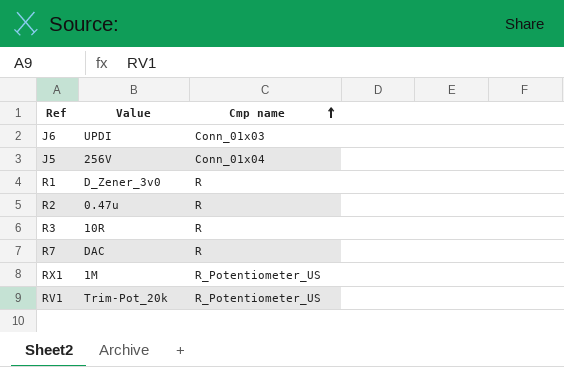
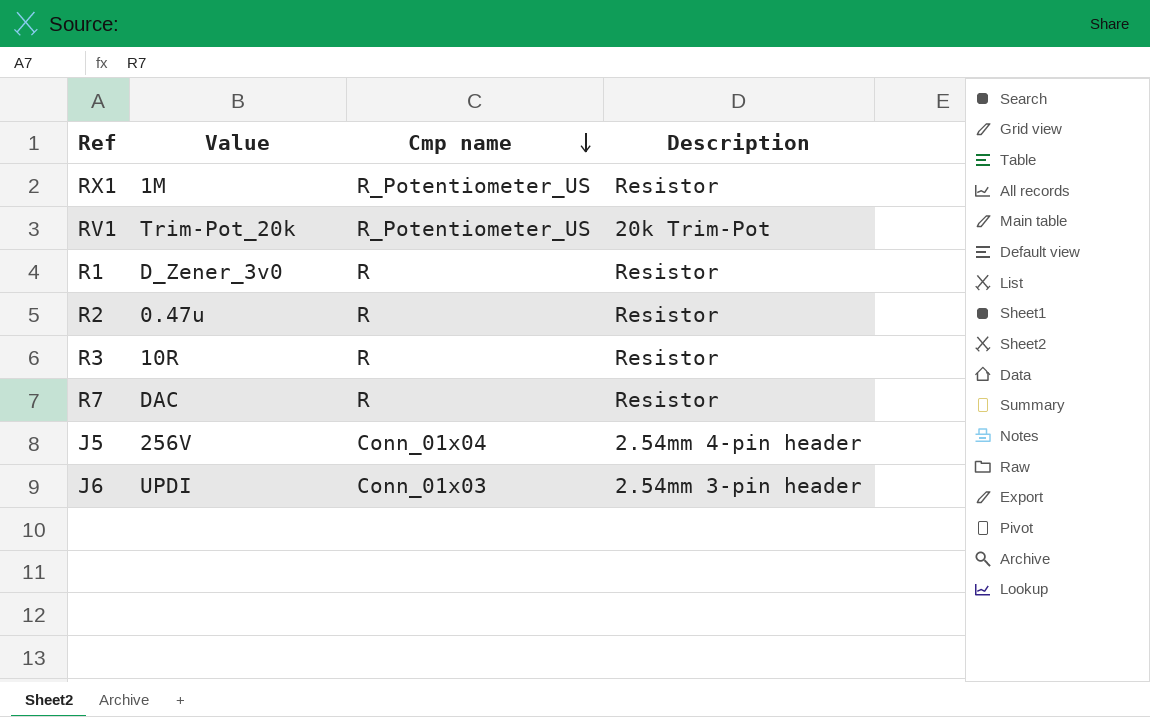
row order: Cmp name ascending -> Cmp name descending
column Description | position: none -> 4

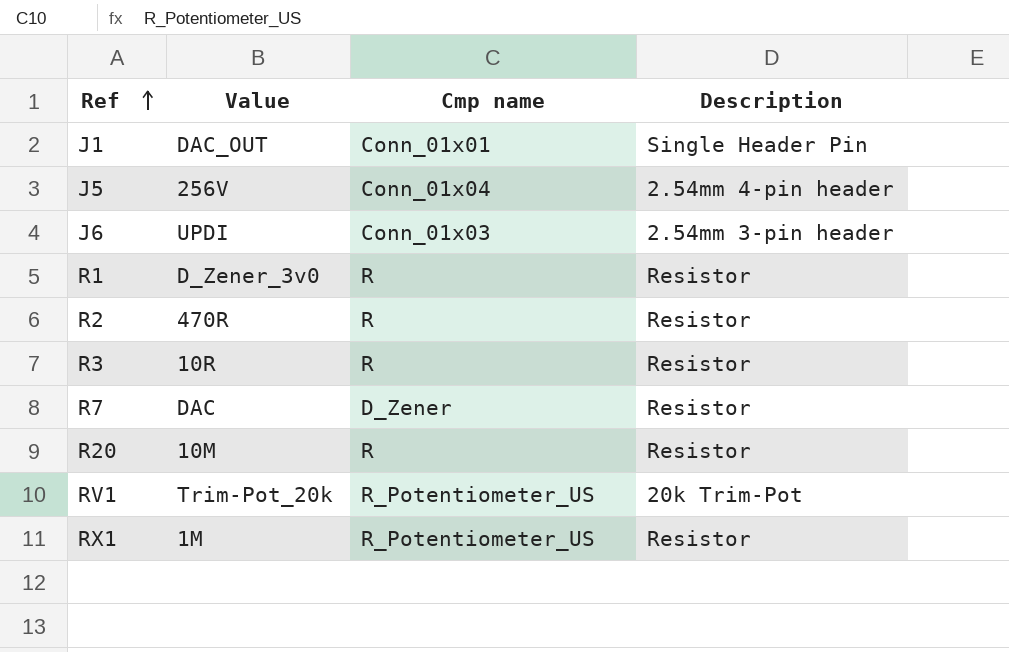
row order: Cmp name descending -> Ref ascending
row J1: none -> DAC_OUT | Conn_01x01 | Single Header Pin
R2 | Value: 0.47u -> 470R
R7 | Cmp name: R -> D_Zener
row R20: none -> 10M | R | Resistor

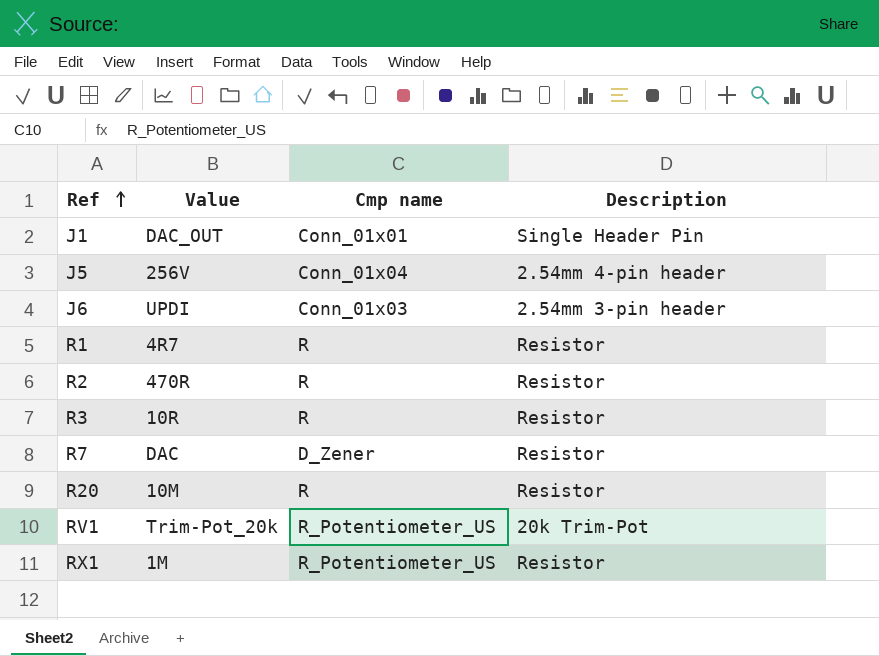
R1 | Value: D_Zener_3v0 -> 4R7

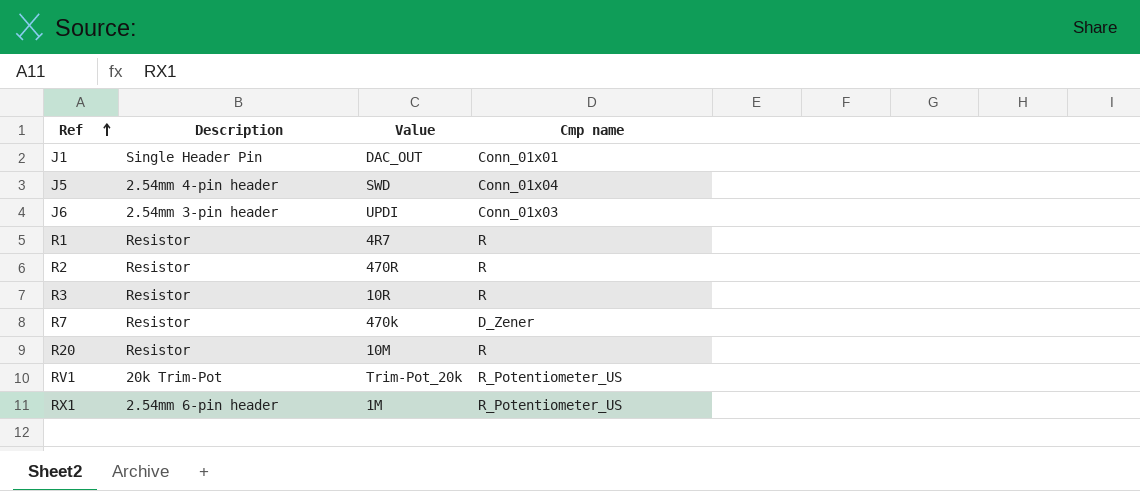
column Description | position: 4 -> 2
J5 | Value: 256V -> SWD
R7 | Value: DAC -> 470k
RX1 | Description: Resistor -> 2.54mm 6-pin header

